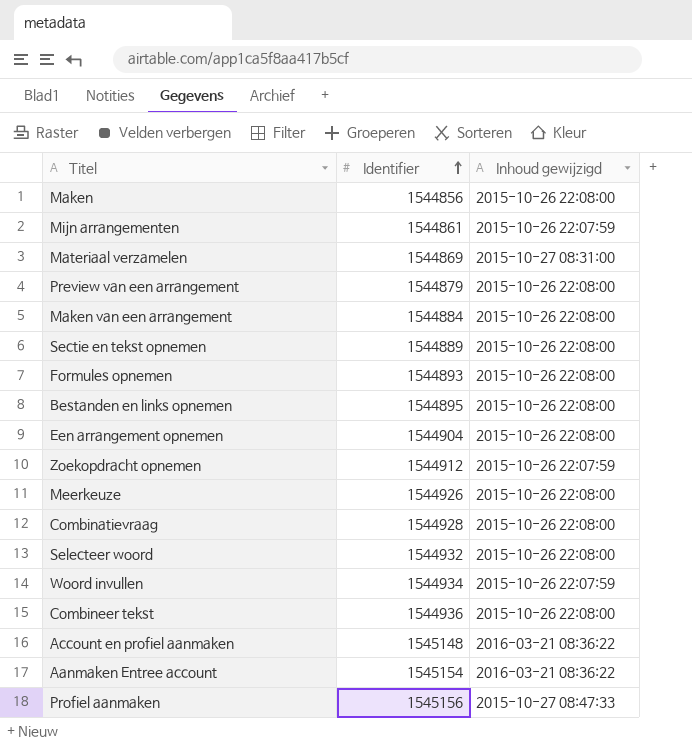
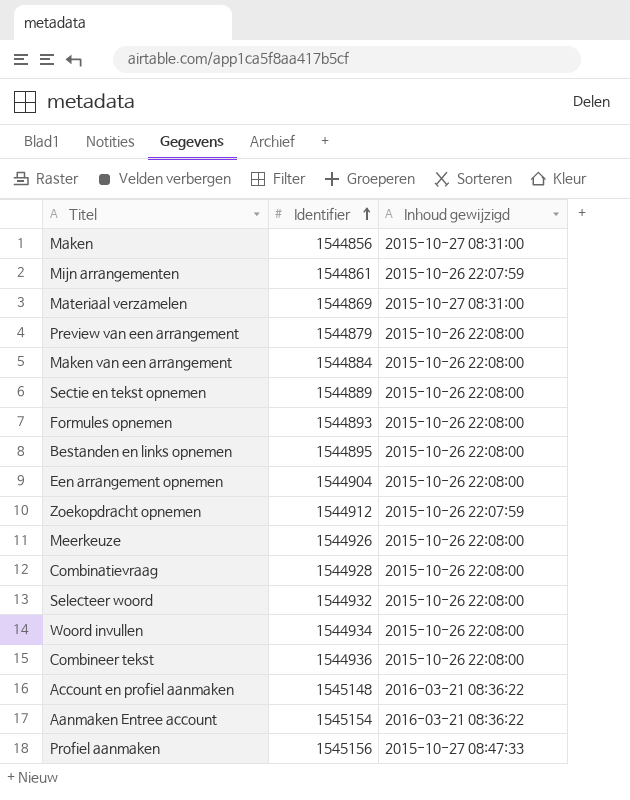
Maken | Inhoud gewijzigd: 2015-10-26 22:08:00 -> 2015-10-27 08:31:00
Woord invullen | Inhoud gewijzigd: 2015-10-26 22:07:59 -> 2015-10-26 22:08:00

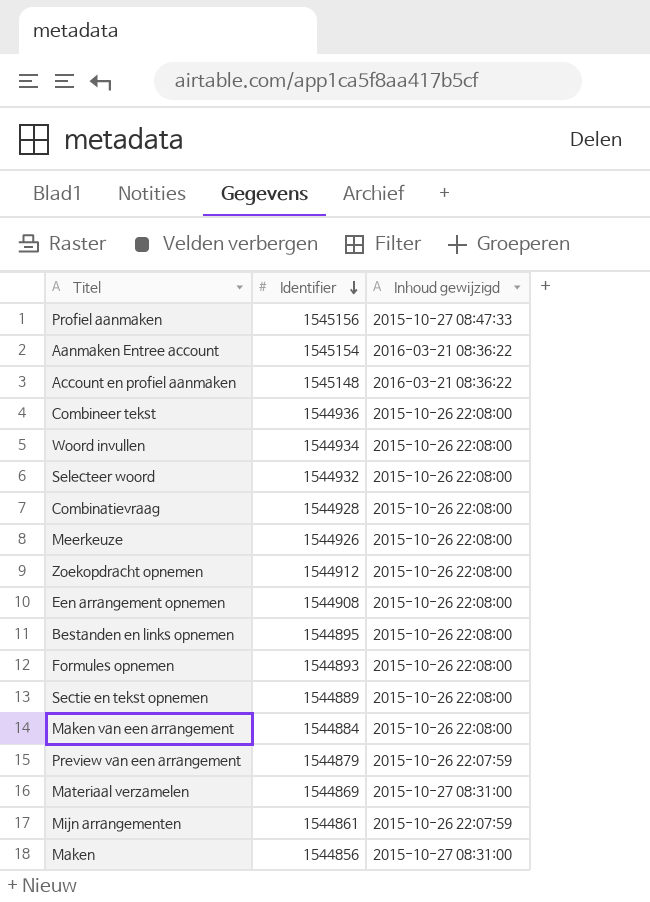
row order: Identifier ascending -> Identifier descending
Zoekopdracht opnemen | Inhoud gewijzigd: 2015-10-26 22:07:59 -> 2015-10-26 22:08:00
Een arrangement opnemen | Identifier: 1544904 -> 1544908
Preview van een arrangement | Inhoud gewijzigd: 2015-10-26 22:08:00 -> 2015-10-26 22:07:59

